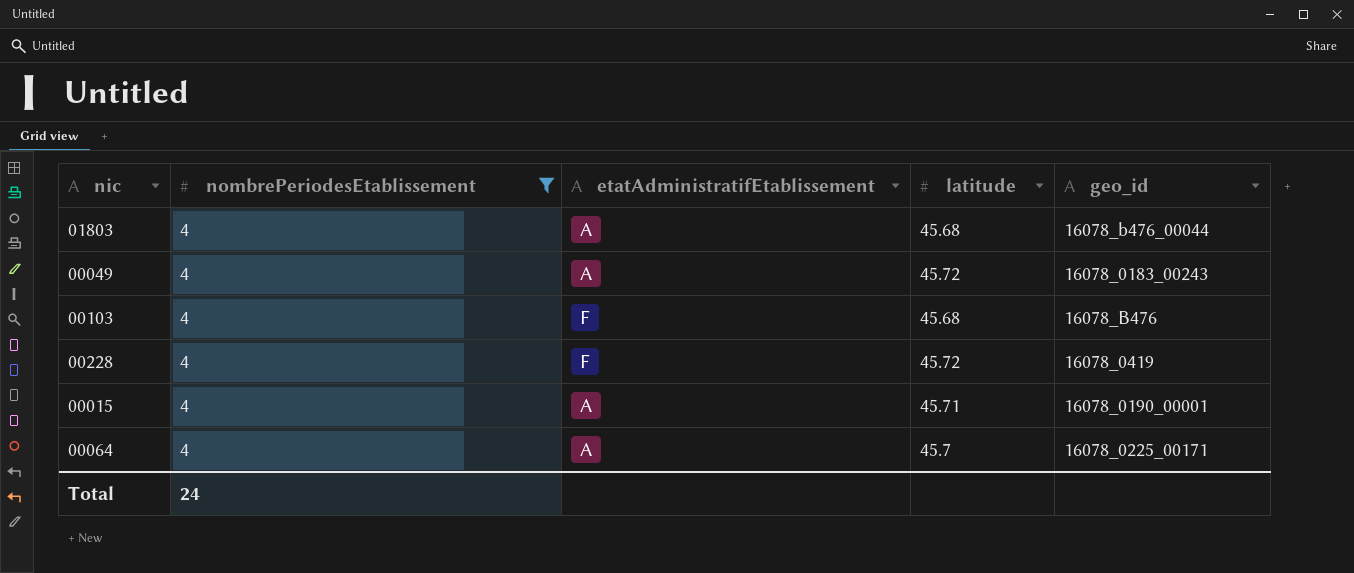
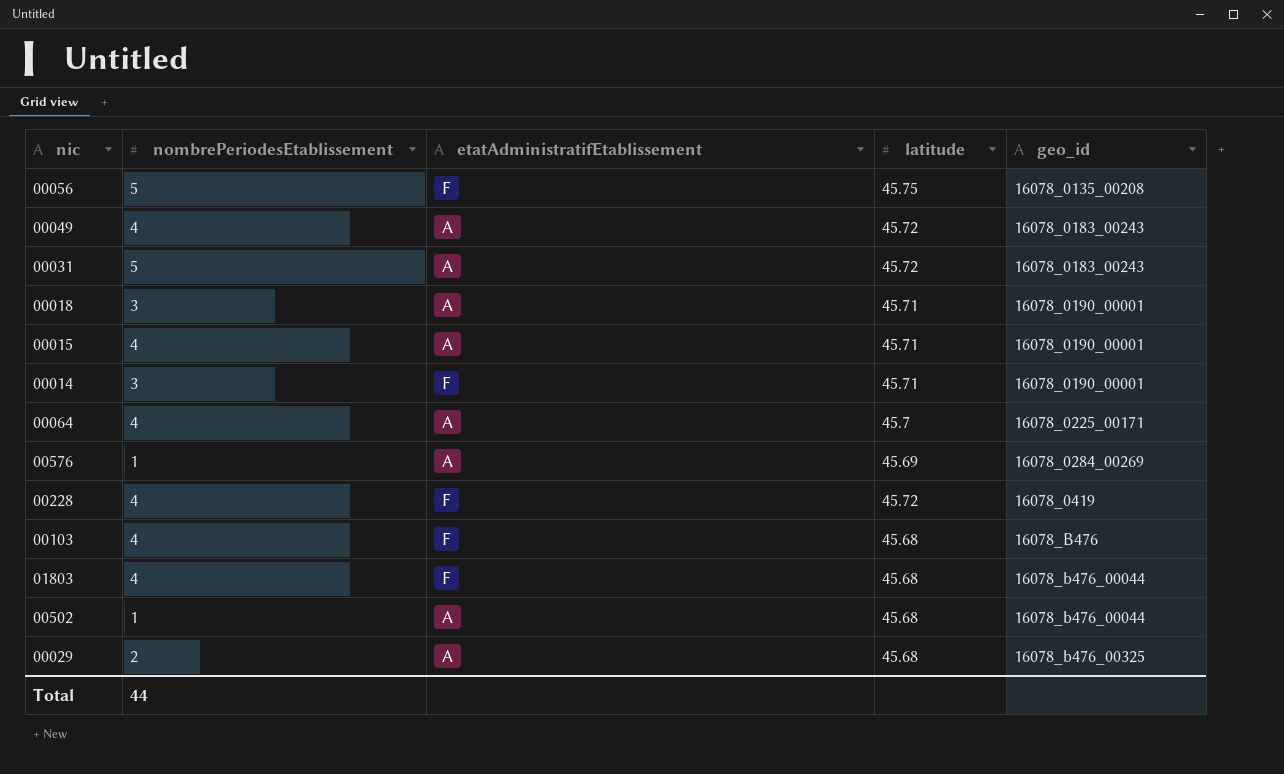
filter: nombrePeriodesEtablissement = 4 -> none
row order: none -> geo_id ascending
01803 | etatAdministratifEtablissement: A -> F
Total | nombrePeriodesEtablissement: 24 -> 44

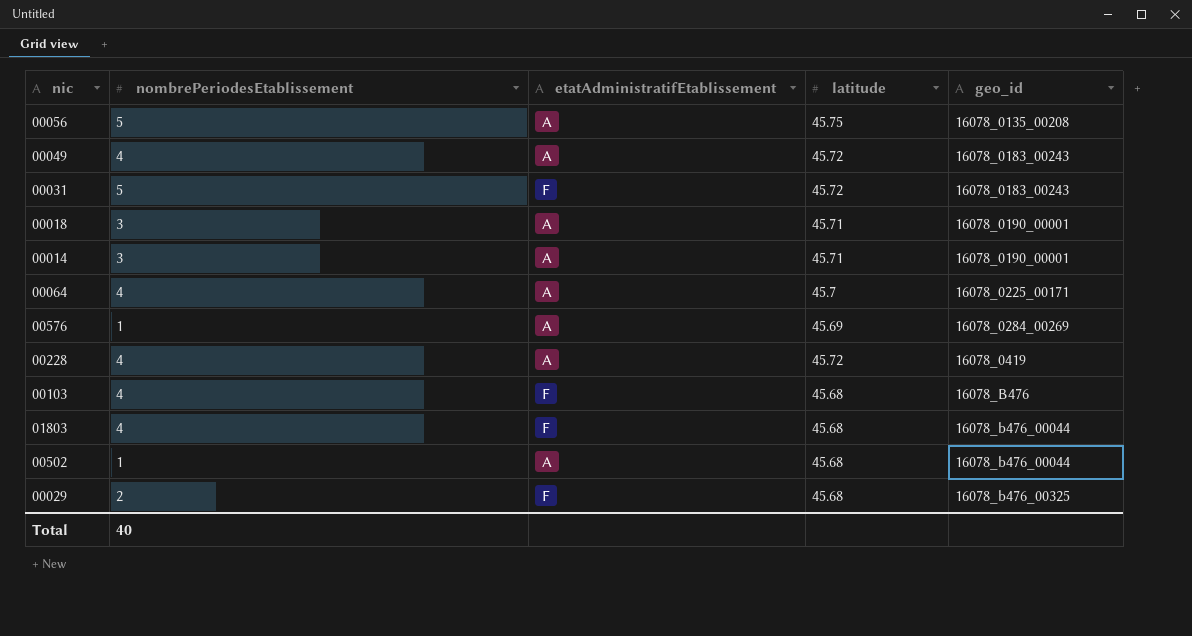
row 00015: 4 | A | 45.71 | 16078_0190_00001 -> none
00056 | etatAdministratifEtablissement: F -> A
00031 | etatAdministratifEtablissement: A -> F
00014 | etatAdministratifEtablissement: F -> A
00228 | etatAdministratifEtablissement: F -> A
00029 | etatAdministratifEtablissement: A -> F
Total | nombrePeriodesEtablissement: 44 -> 40

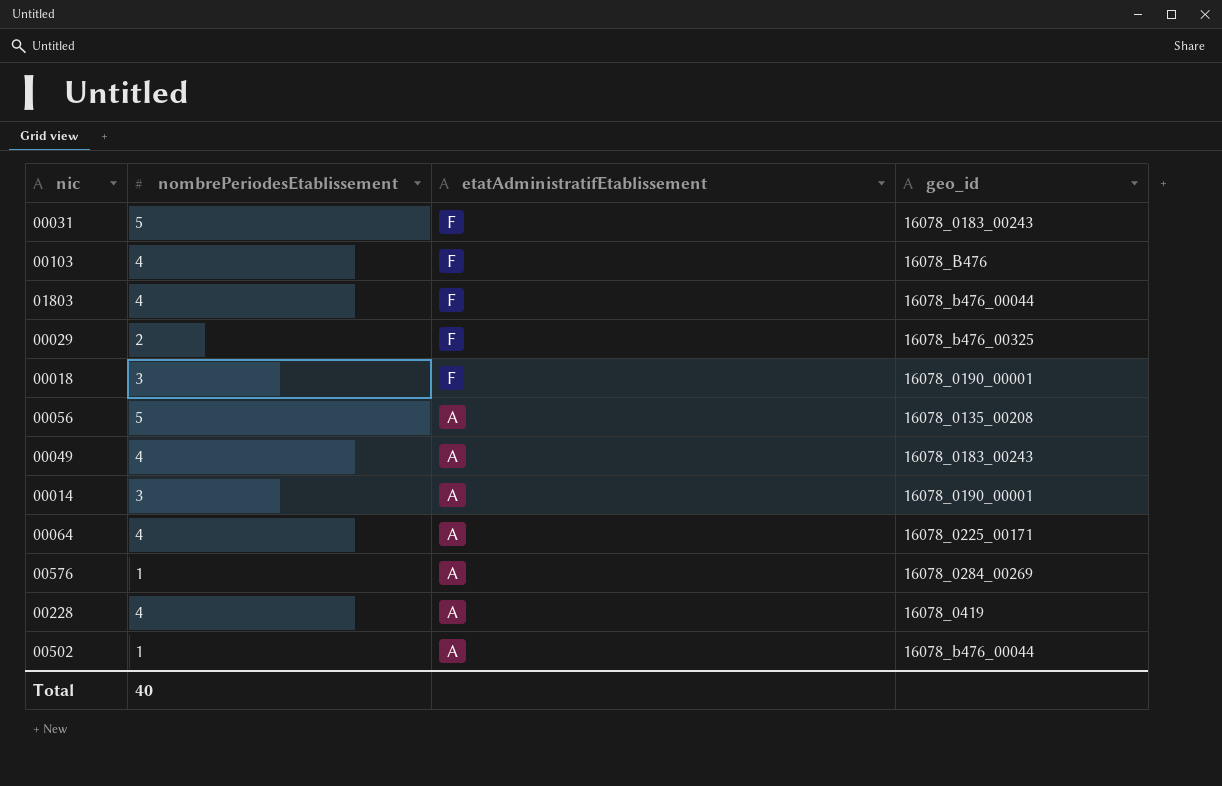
row order: geo_id ascending -> etatAdministratifEtablissement descending
column latitude | position: 4 -> none
00018 | etatAdministratifEtablissement: A -> F

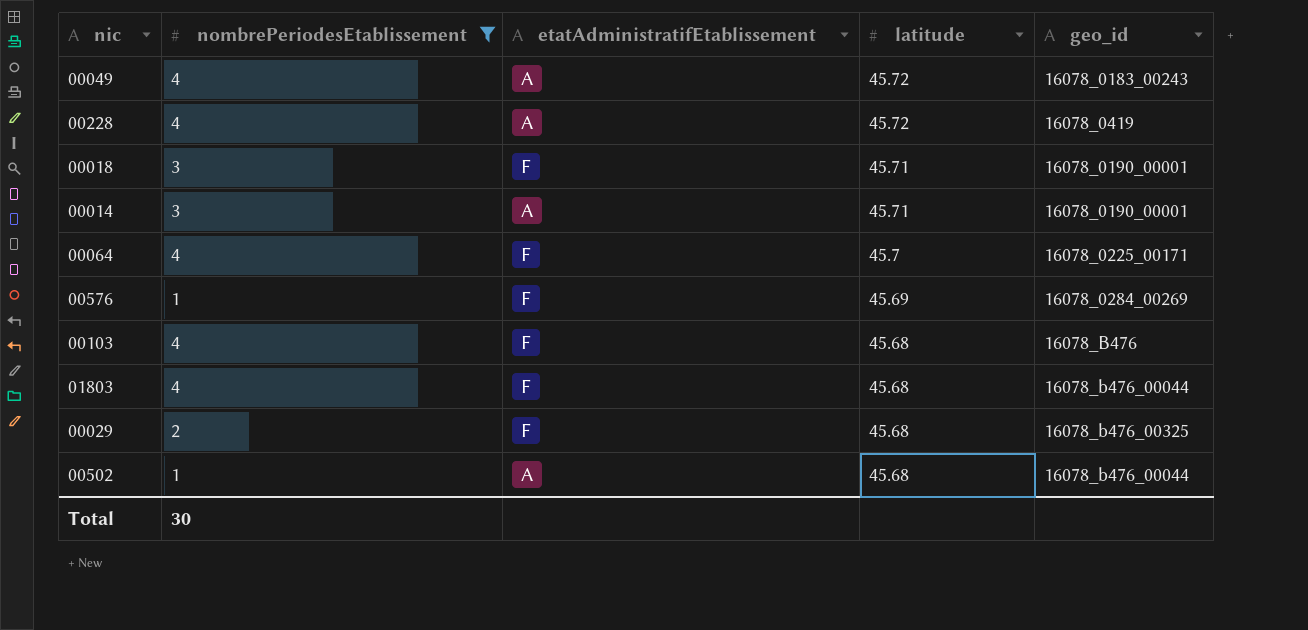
filter: none -> nombrePeriodesEtablissement != 5
row order: etatAdministratifEtablissement descending -> latitude descending
column latitude | position: none -> 4
00064 | etatAdministratifEtablissement: A -> F
00576 | etatAdministratifEtablissement: A -> F
Total | nombrePeriodesEtablissement: 40 -> 30

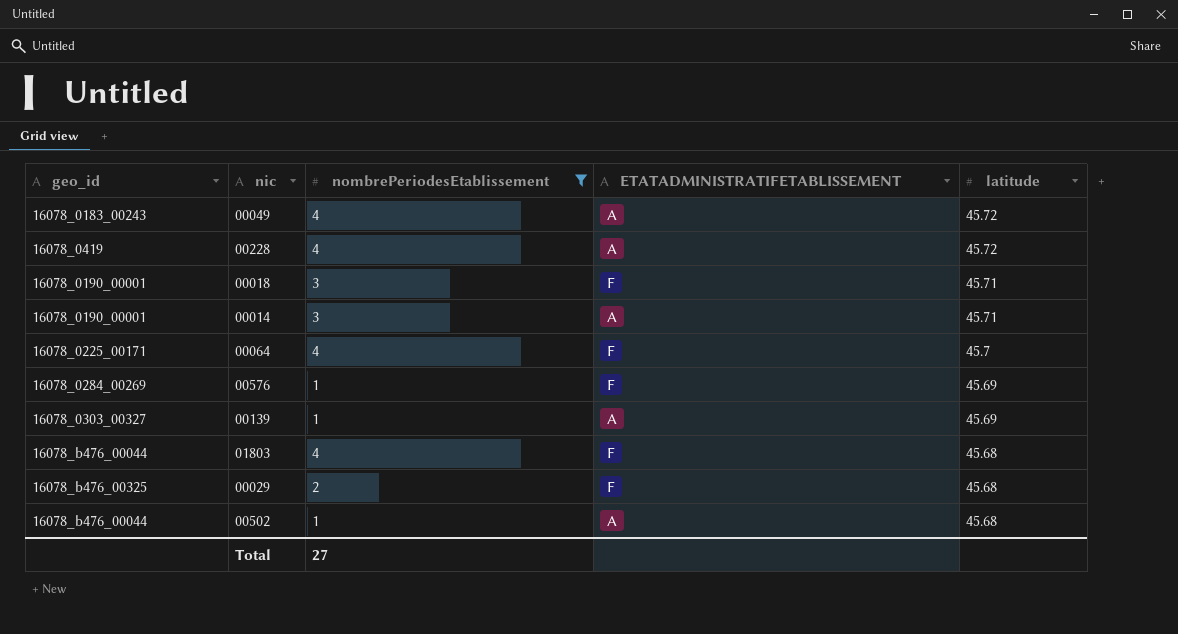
column geo_id | position: 5 -> 1
column name: etatAdministratifEtablissement -> ETATADMINISTRATIFETABLISSEMENT
row 00103: 4 | F | 45.68 | 16078_B476 -> none
row 00139: none -> 16078_0303_00327 | 1 | A | 45.69
Total | nombrePeriodesEtablissement: 30 -> 27

